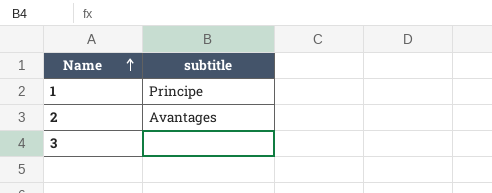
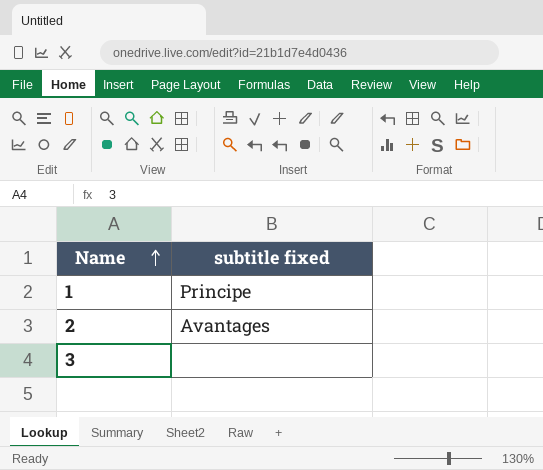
column name: subtitle -> subtitle fixed

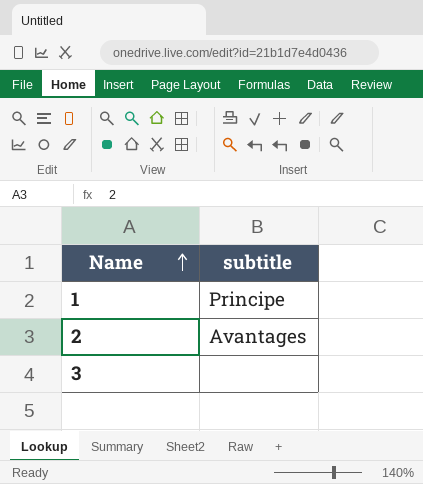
column name: subtitle fixed -> subtitle

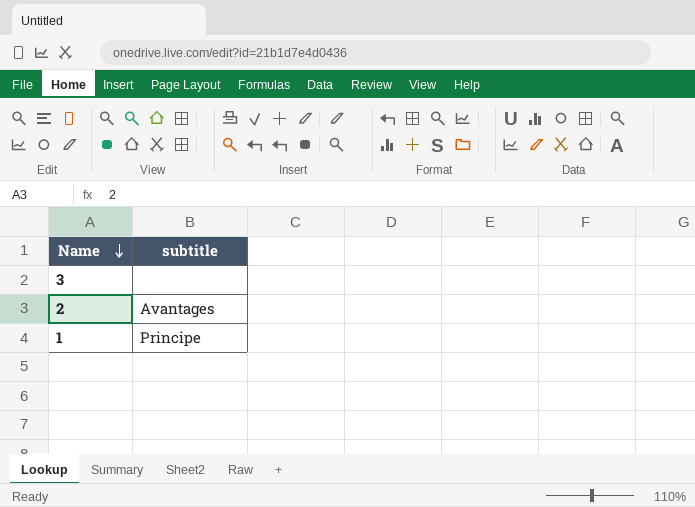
row order: Name ascending -> Name descending

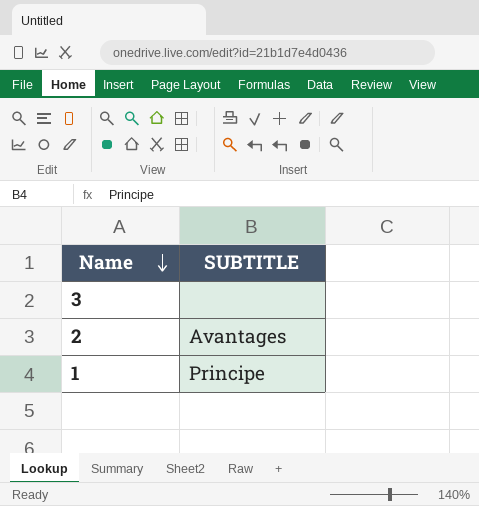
column name: subtitle -> SUBTITLE

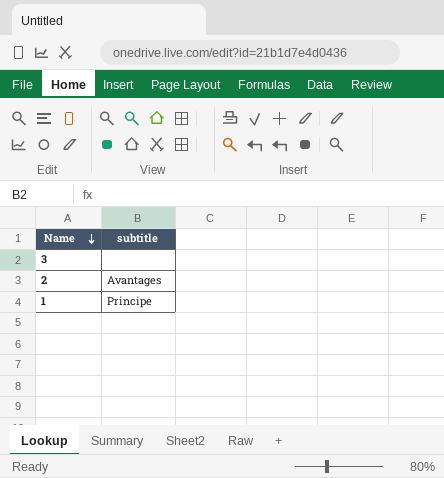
column name: SUBTITLE -> subtitle

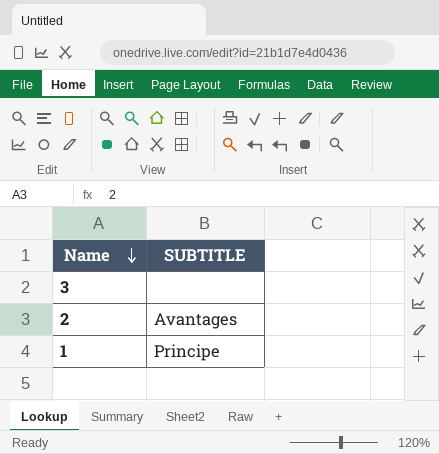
column name: subtitle -> SUBTITLE

